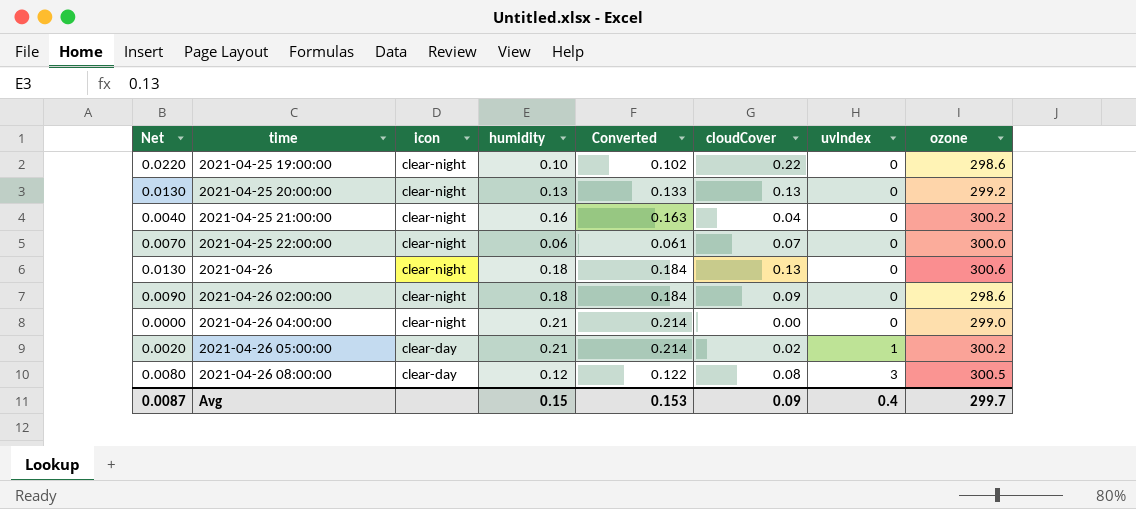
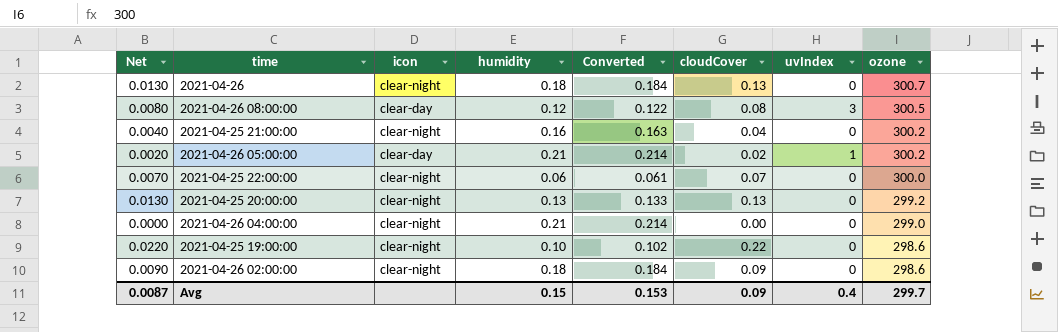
row order: time ascending -> ozone descending
2021-04-26 | ozone: 300.6 -> 300.7

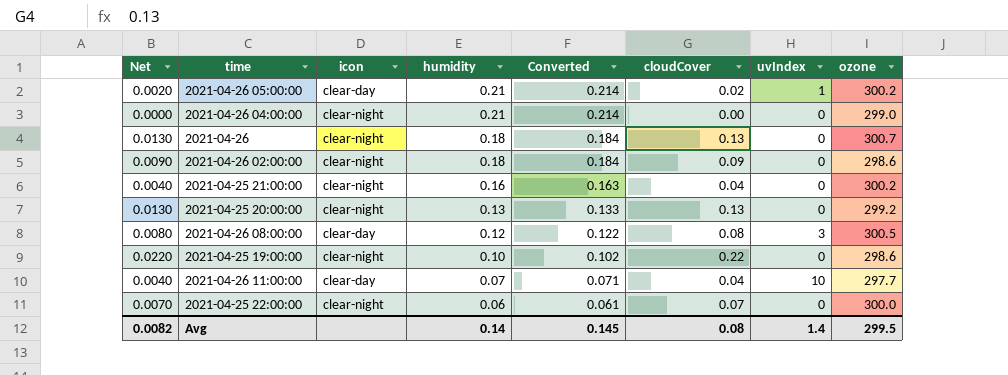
row order: ozone descending -> humidity descending
row 2021-04-26 11:00:00: none -> 0.0040 | clear-day | 0.07 | 0.071 | 0.04 | 10 | 297.7
Avg | Net: 0.0087 -> 0.0082
Avg | humidity: 0.15 -> 0.14
Avg | Converted: 0.153 -> 0.145
Avg | cloudCover: 0.09 -> 0.08
Avg | uvIndex: 0.4 -> 1.4
Avg | ozone: 299.7 -> 299.5

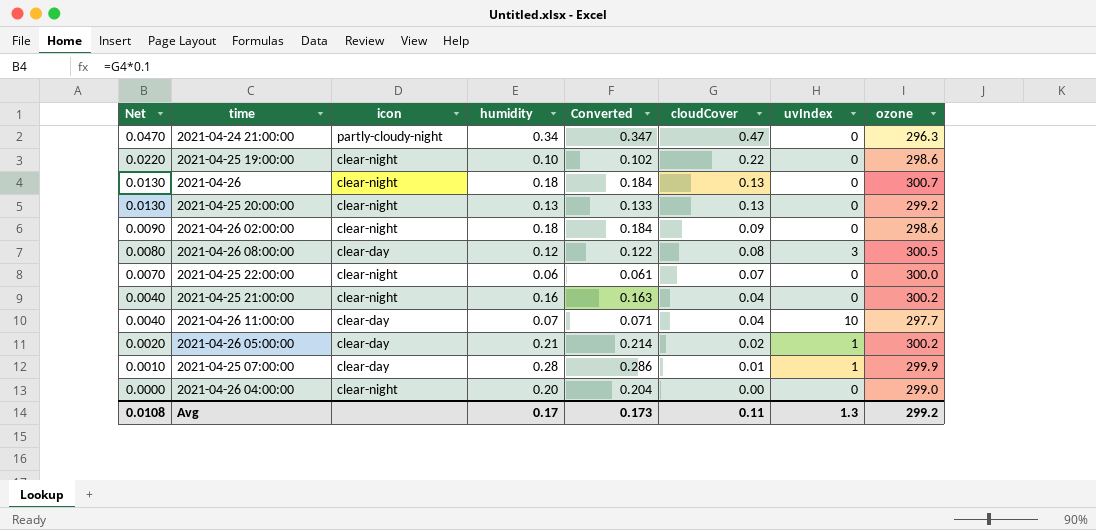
row order: humidity descending -> Net descending
row 2021-04-24 21:00:00: none -> 0.0470 | partly-cloudy-night | 0.34 | 0.347 | 0.47 | 0 | 296.3
row 2021-04-25 07:00:00: none -> 0.0010 | clear-day | 0.28 | 0.286 | 0.01 | 1 | 299.9
2021-04-26 04:00:00 | humidity: 0.21 -> 0.20
2021-04-26 04:00:00 | Converted: 0.214 -> 0.204
Avg | Net: 0.0082 -> 0.0108
Avg | humidity: 0.14 -> 0.17
Avg | Converted: 0.145 -> 0.173
Avg | cloudCover: 0.08 -> 0.11
Avg | uvIndex: 1.4 -> 1.3
Avg | ozone: 299.5 -> 299.2

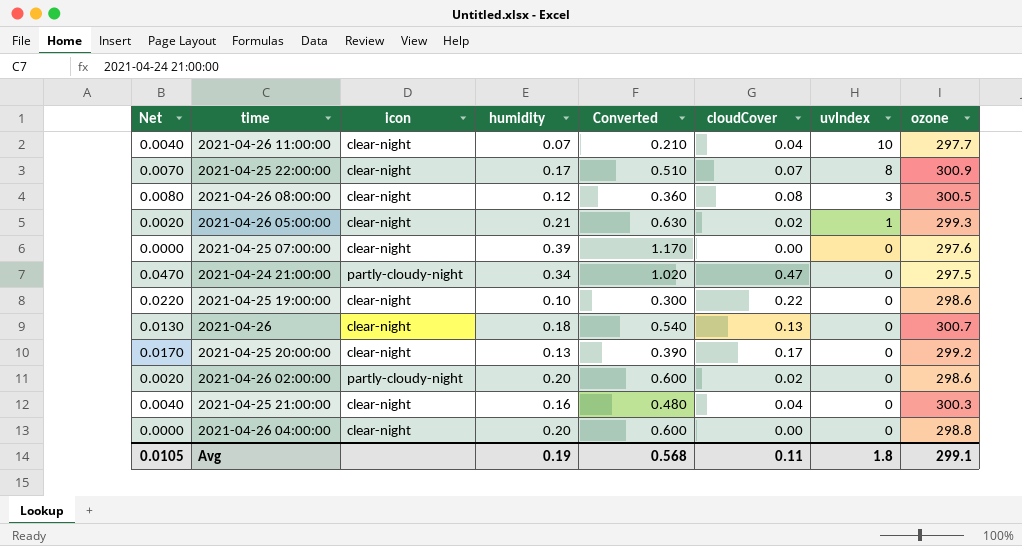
row order: Net descending -> uvIndex descending
column Converted | formula: [humidity] * 1.02 -> [humidity] * 3
2021-04-26 11:00:00 | icon: clear-day -> clear-night
2021-04-25 22:00:00 | humidity: 0.06 -> 0.17
2021-04-25 22:00:00 | uvIndex: 0 -> 8
2021-04-25 22:00:00 | ozone: 300.0 -> 300.9
2021-04-26 08:00:00 | icon: clear-day -> clear-night
2021-04-26 05:00:00 | icon: clear-day -> clear-night
2021-04-26 05:00:00 | ozone: 300.2 -> 299.3
2021-04-25 07:00:00 | Net: 0.0010 -> 0.0000
2021-04-25 07:00:00 | icon: clear-day -> clear-night
2021-04-25 07:00:00 | humidity: 0.28 -> 0.39
2021-04-25 07:00:00 | cloudCover: 0.01 -> 0.00
2021-04-25 07:00:00 | uvIndex: 1 -> 0
2021-04-25 07:00:00 | ozone: 299.9 -> 297.6
2021-04-24 21:00:00 | ozone: 296.3 -> 297.5
2021-04-25 20:00:00 | Net: 0.0130 -> 0.0170
2021-04-25 20:00:00 | cloudCover: 0.13 -> 0.17
2021-04-26 02:00:00 | Net: 0.0090 -> 0.0020
2021-04-26 02:00:00 | icon: clear-night -> partly-cloudy-night
2021-04-26 02:00:00 | humidity: 0.18 -> 0.20
2021-04-26 02:00:00 | cloudCover: 0.09 -> 0.02
2021-04-25 21:00:00 | ozone: 300.2 -> 300.3
2021-04-26 04:00:00 | ozone: 299.0 -> 298.8
Avg | Net: 0.0108 -> 0.0105
Avg | humidity: 0.17 -> 0.19
Avg | Converted: 0.173 -> 0.568
Avg | uvIndex: 1.3 -> 1.8
Avg | ozone: 299.2 -> 299.1

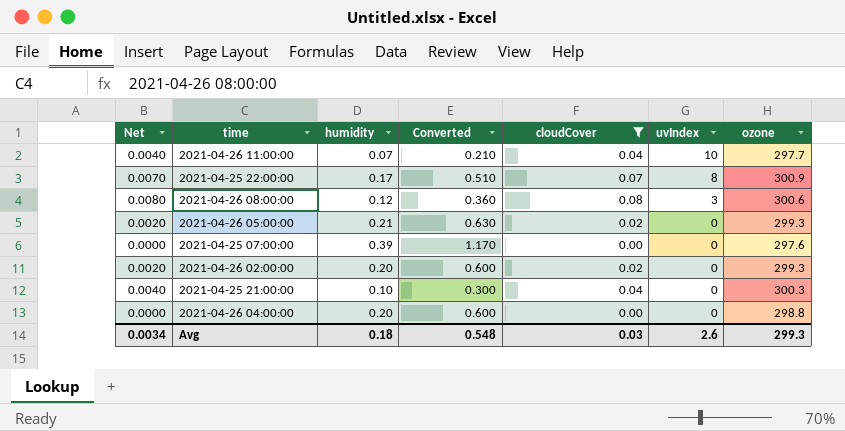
filter: none -> cloudCover <= 0.08
column icon | position: 3 -> none
2021-04-26 08:00:00 | ozone: 300.5 -> 300.6
2021-04-26 05:00:00 | uvIndex: 1 -> 0
2021-04-26 02:00:00 | ozone: 298.6 -> 299.3
2021-04-25 21:00:00 | humidity: 0.16 -> 0.10
2021-04-25 21:00:00 | Converted: 0.480 -> 0.300
Avg | Net: 0.0105 -> 0.0034
Avg | humidity: 0.19 -> 0.18
Avg | Converted: 0.568 -> 0.548
Avg | cloudCover: 0.11 -> 0.03
Avg | uvIndex: 1.8 -> 2.6
Avg | ozone: 299.1 -> 299.3

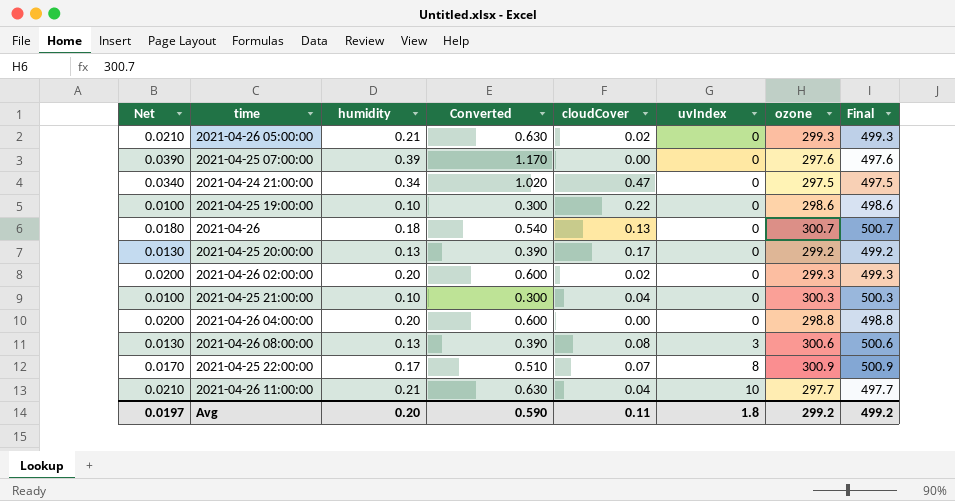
filter: cloudCover <= 0.08 -> none
row order: uvIndex descending -> uvIndex ascending
column Net | formula: [cloudCover] * 0.1 -> [humidity] * 0.1
column Final | formula: none -> [ozone] + 200
2021-04-26 08:00:00 | humidity: 0.12 -> 0.13
2021-04-26 08:00:00 | Converted: 0.360 -> 0.390
2021-04-26 11:00:00 | humidity: 0.07 -> 0.21
2021-04-26 11:00:00 | Converted: 0.210 -> 0.630
Avg | Net: 0.0034 -> 0.0197
Avg | humidity: 0.18 -> 0.20
Avg | Converted: 0.548 -> 0.590
Avg | cloudCover: 0.03 -> 0.11
Avg | uvIndex: 2.6 -> 1.8
Avg | ozone: 299.3 -> 299.2

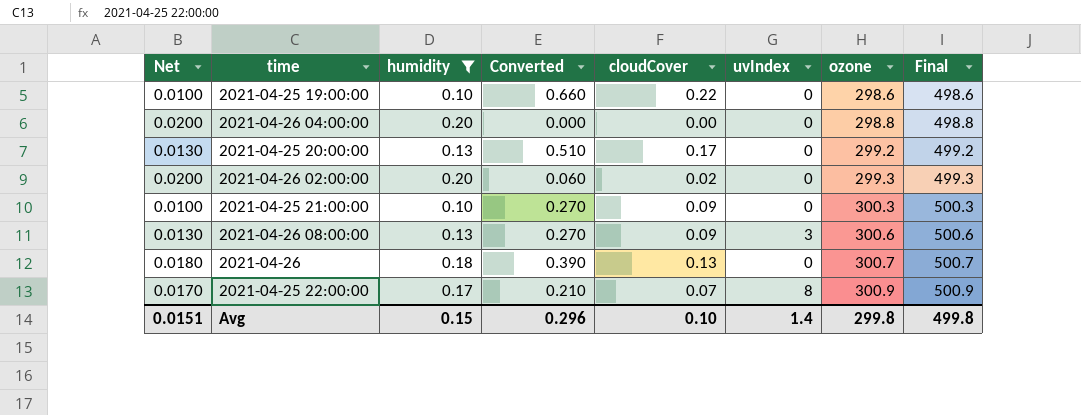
filter: none -> humidity <= 0.20
row order: uvIndex ascending -> ozone ascending
column Converted | formula: [humidity] * 3 -> [cloudCover] * 3
2021-04-25 21:00:00 | cloudCover: 0.04 -> 0.09
2021-04-26 08:00:00 | cloudCover: 0.08 -> 0.09
Avg | Net: 0.0197 -> 0.0151
Avg | humidity: 0.20 -> 0.15
Avg | Converted: 0.590 -> 0.296
Avg | cloudCover: 0.11 -> 0.10
Avg | uvIndex: 1.8 -> 1.4
Avg | ozone: 299.2 -> 299.8
Avg | Final: 499.2 -> 499.8

